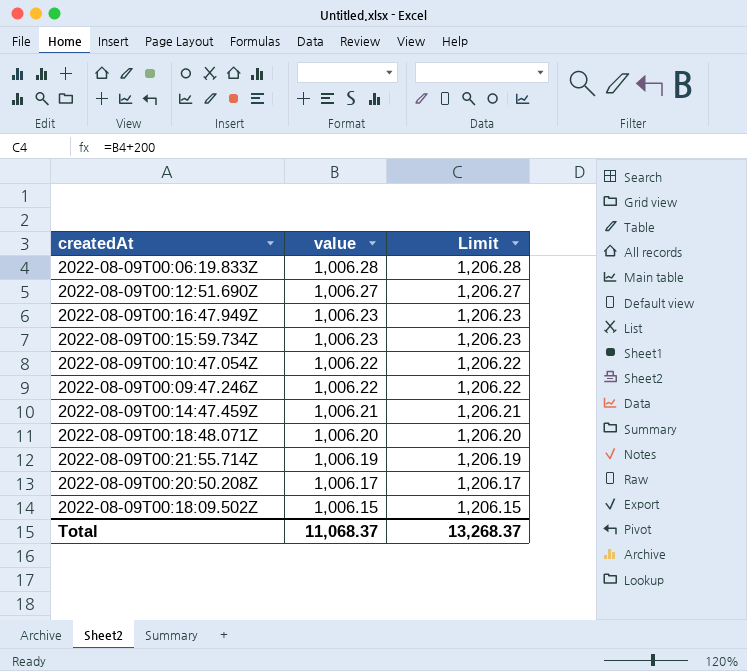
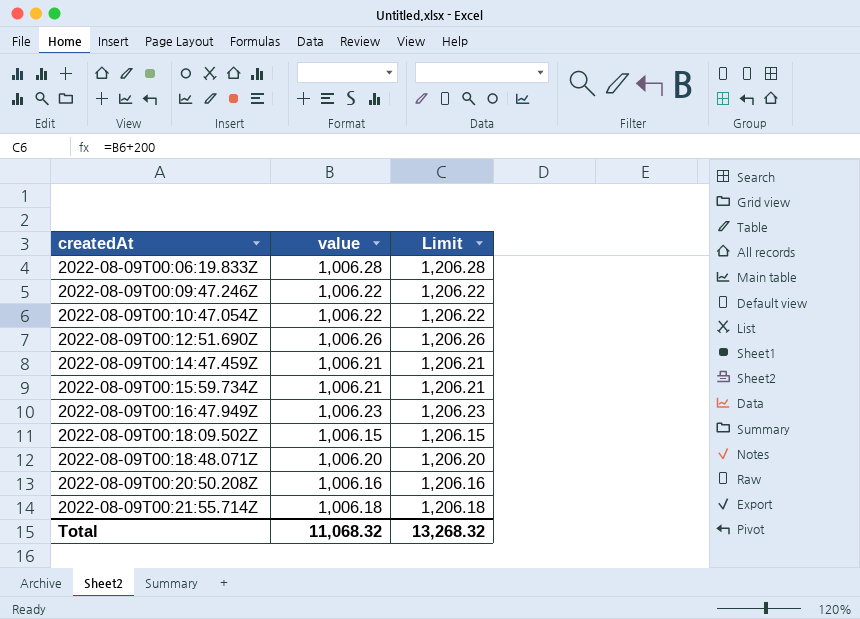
row order: value descending -> createdAt ascending
2022-08-09T00:12:51.690Z | value: 1,006.27 -> 1,006.26
2022-08-09T00:12:51.690Z | Limit: 1,206.27 -> 1,206.26
2022-08-09T00:15:59.734Z | value: 1,006.23 -> 1,006.21
2022-08-09T00:15:59.734Z | Limit: 1,206.23 -> 1,206.21
2022-08-09T00:20:50.208Z | value: 1,006.17 -> 1,006.16
2022-08-09T00:20:50.208Z | Limit: 1,206.17 -> 1,206.16
2022-08-09T00:21:55.714Z | value: 1,006.19 -> 1,006.18
2022-08-09T00:21:55.714Z | Limit: 1,206.19 -> 1,206.18
Total | value: 11,068.37 -> 11,068.32
Total | Limit: 13,268.37 -> 13,268.32

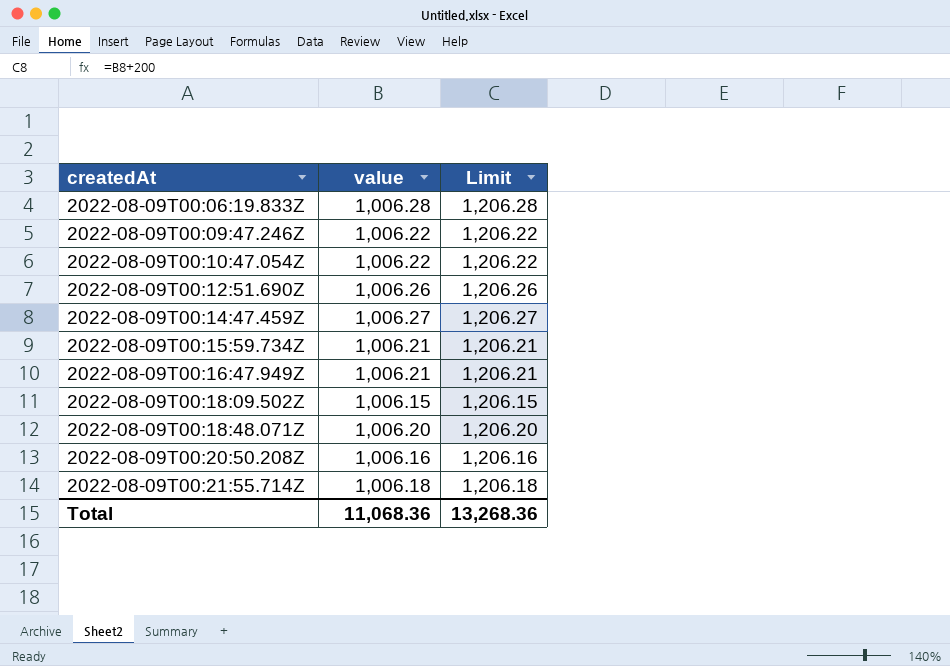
2022-08-09T00:14:47.459Z | value: 1,006.21 -> 1,006.27
2022-08-09T00:14:47.459Z | Limit: 1,206.21 -> 1,206.27
2022-08-09T00:16:47.949Z | value: 1,006.23 -> 1,006.21
2022-08-09T00:16:47.949Z | Limit: 1,206.23 -> 1,206.21
Total | value: 11,068.32 -> 11,068.36
Total | Limit: 13,268.32 -> 13,268.36

